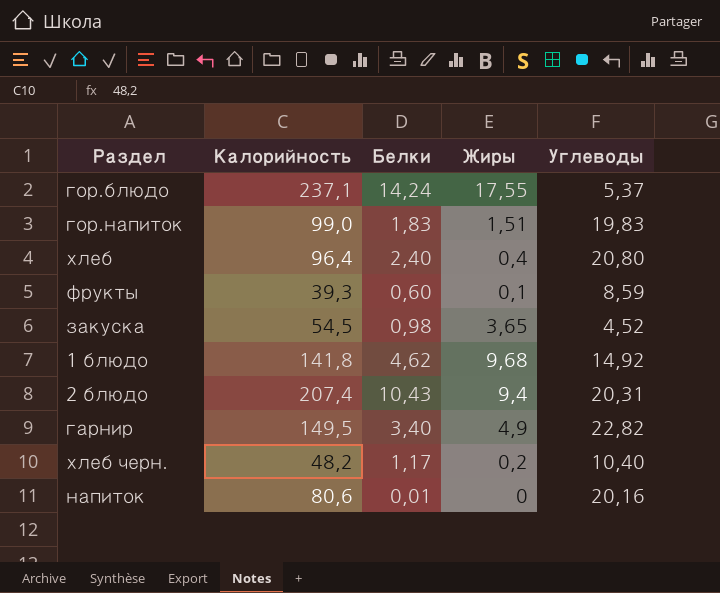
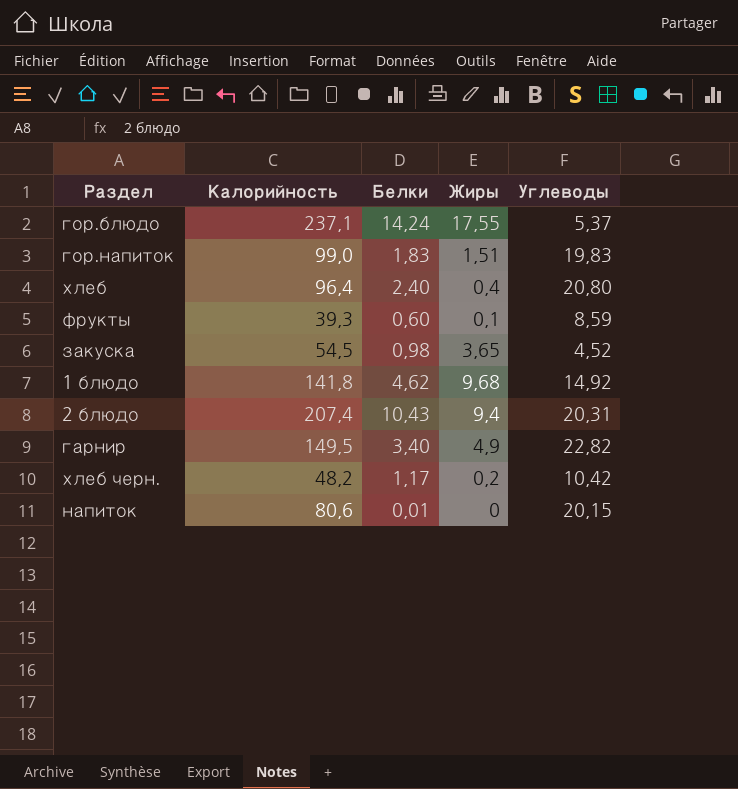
хлеб черн. | Углеводы: 10,40 -> 10,42
напиток | Углеводы: 20,16 -> 20,15

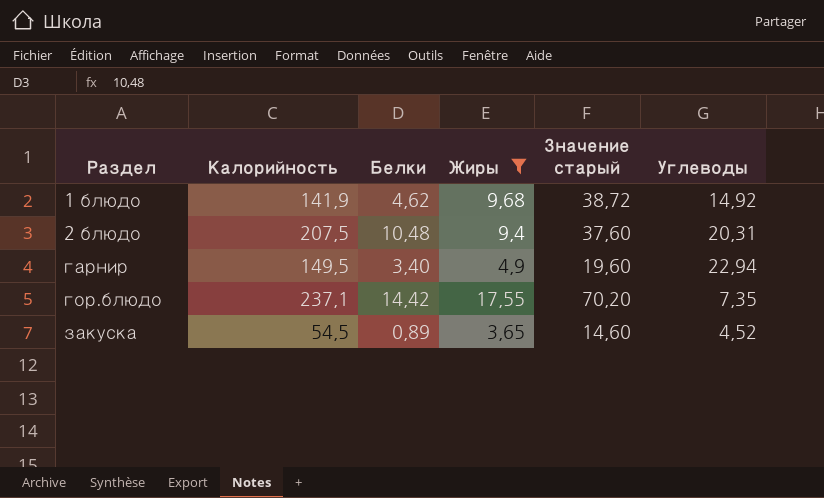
filter: none -> Жиры >= 3,65
row order: none -> Раздел ascending
column Значение старый | formula: none -> [Жиры] * 4
1 блюдо | Калорийность: 141,8 -> 141,9
2 блюдо | Калорийность: 207,4 -> 207,5
2 блюдо | Белки: 10,43 -> 10,48
гарнир | Углеводы: 22,82 -> 22,94
гор.блюдо | Белки: 14,24 -> 14,42
гор.блюдо | Углеводы: 5,37 -> 7,35
закуска | Белки: 0,98 -> 0,89

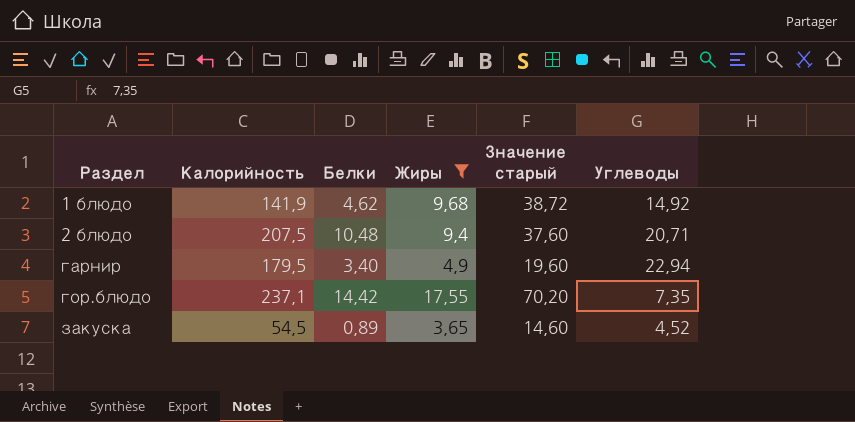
2 блюдо | Углеводы: 20,31 -> 20,71
гарнир | Калорийность: 149,5 -> 179,5

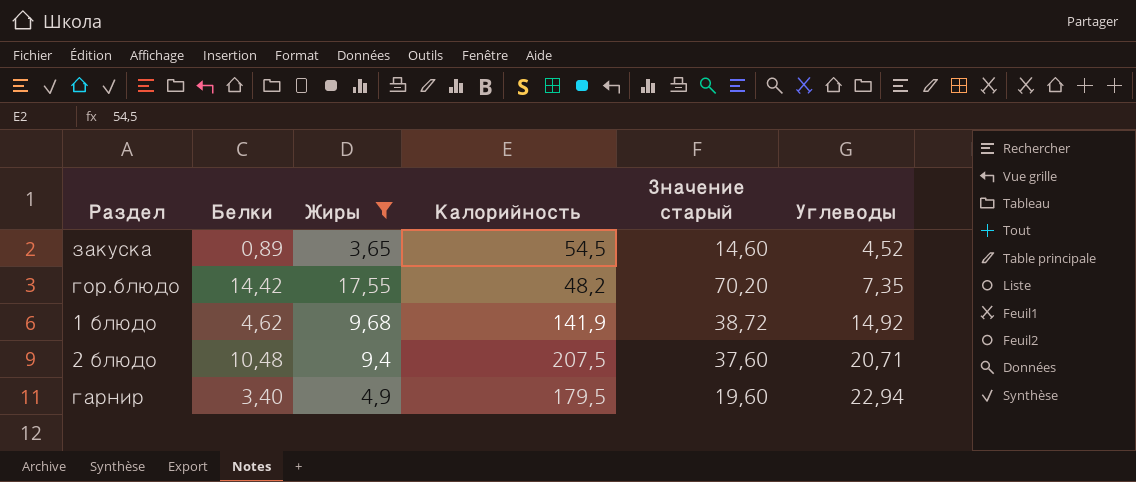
row order: Раздел ascending -> Углеводы ascending
column Калорийность | position: 2 -> 4
гор.блюдо | Калорийность: 237,1 -> 48,2

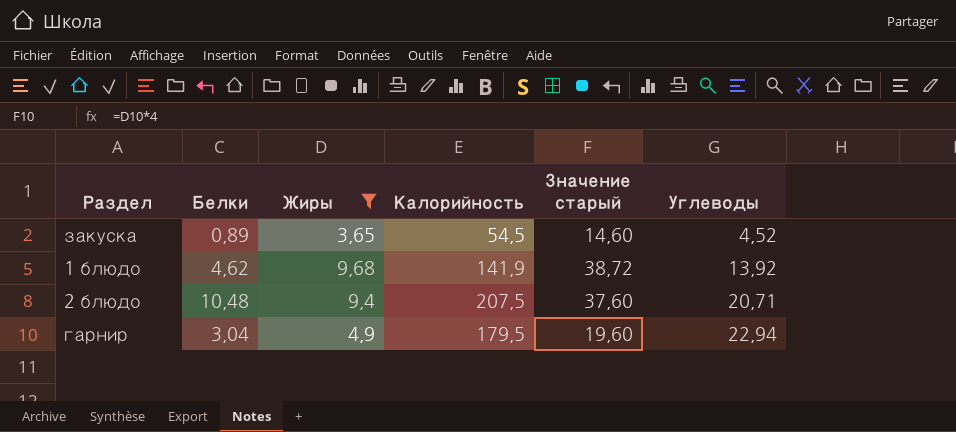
row гор.блюдо: 14,42 | 17,55 | 48,2 | 70,20 | 7,35 -> none
1 блюдо | Углеводы: 14,92 -> 13,92
гарнир | Белки: 3,40 -> 3,04

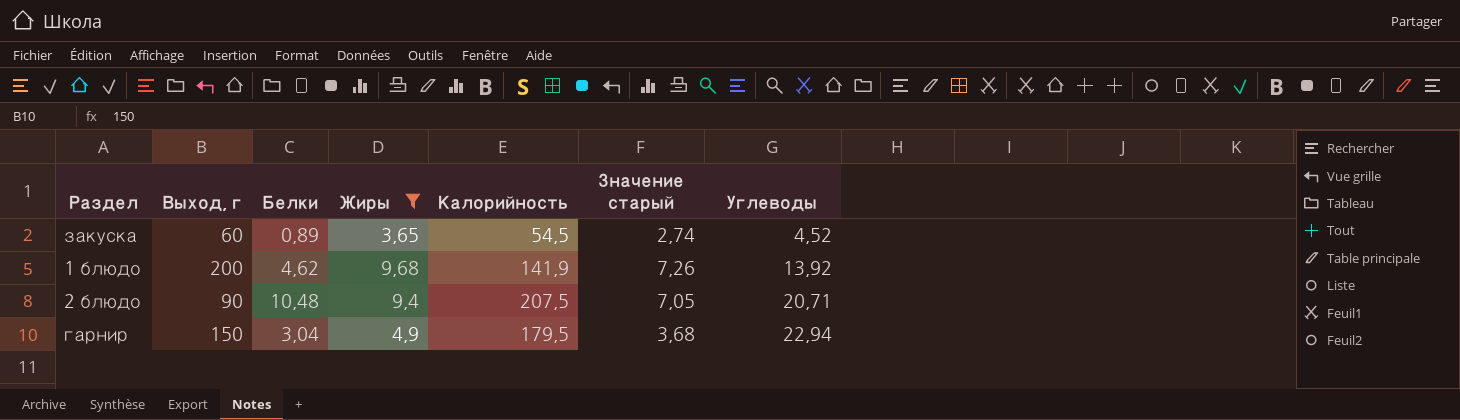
column Выход, г | position: none -> 2
column Значение старый | formula: [Жиры] * 4 -> [Жиры] * 0,75

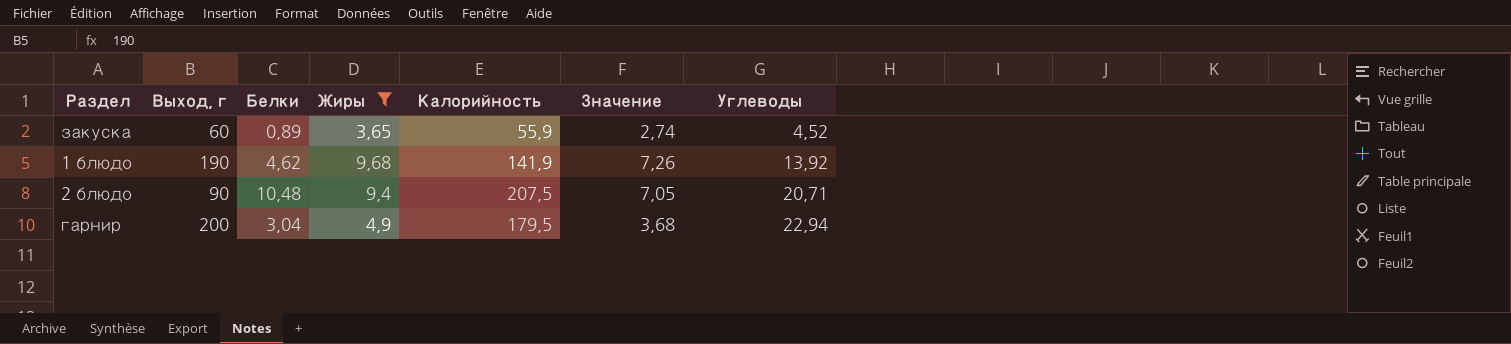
column name: Значение старый -> Значение
закуска | Калорийность: 54,5 -> 55,9
1 блюдо | Выход, г: 200 -> 190
гарнир | Выход, г: 150 -> 200

